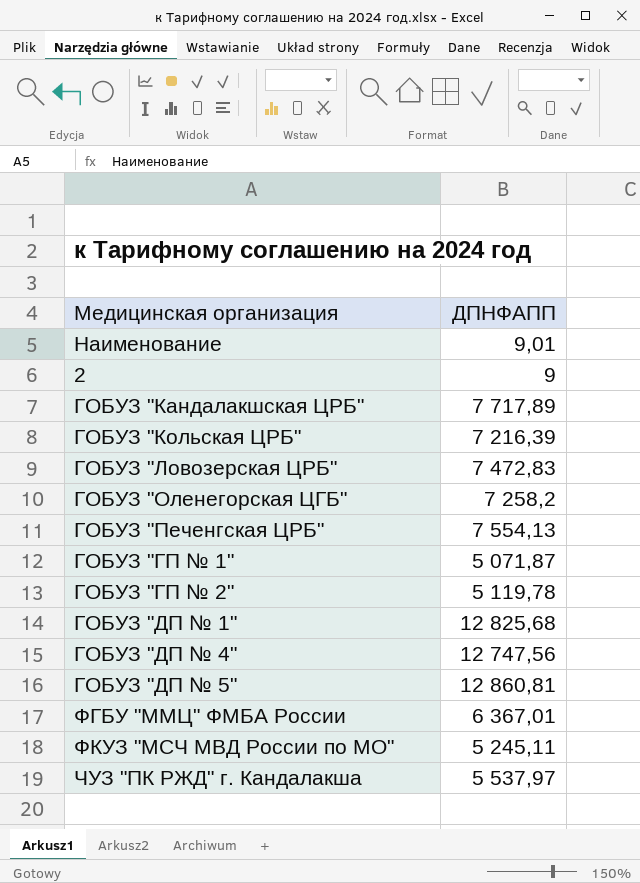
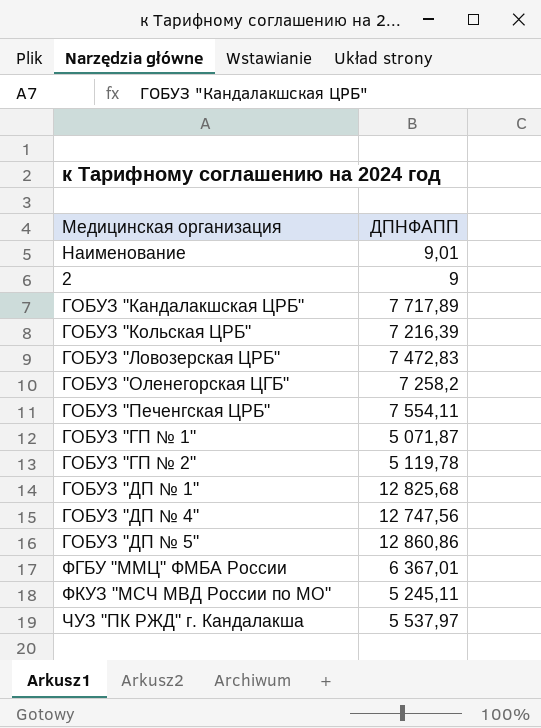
ГОБУЗ "Печенгская ЦРБ" | ДПНФАПП: 7 554,13 -> 7 554,11
ГОБУЗ "ДП № 5" | ДПНФАПП: 12 860,81 -> 12 860,86

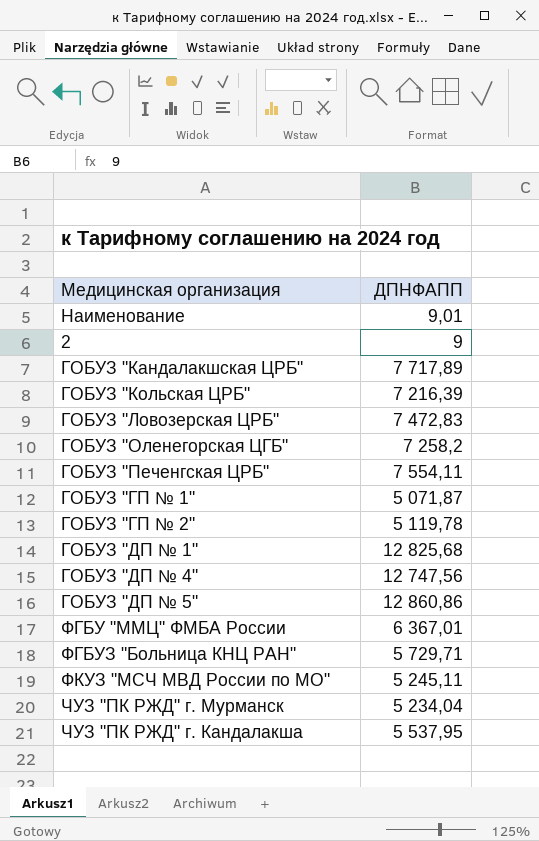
row ФГБУЗ "Больница КНЦ РАН": none -> 5 729,71
row ЧУЗ "ПК РЖД" г. Мурманск: none -> 5 234,04
ЧУЗ "ПК РЖД" г. Кандалакша | ДПНФАПП: 5 537,97 -> 5 537,95

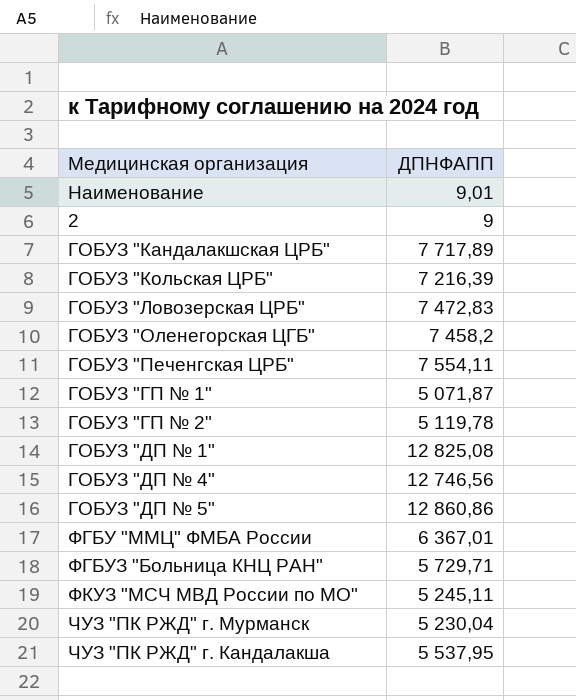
ГОБУЗ "Оленегорская ЦГБ" | ДПНФАПП: 7 258,2 -> 7 458,2
ГОБУЗ "ДП № 1" | ДПНФАПП: 12 825,68 -> 12 825,08
ГОБУЗ "ДП № 4" | ДПНФАПП: 12 747,56 -> 12 746,56
ЧУЗ "ПК РЖД" г. Мурманск | ДПНФАПП: 5 234,04 -> 5 230,04

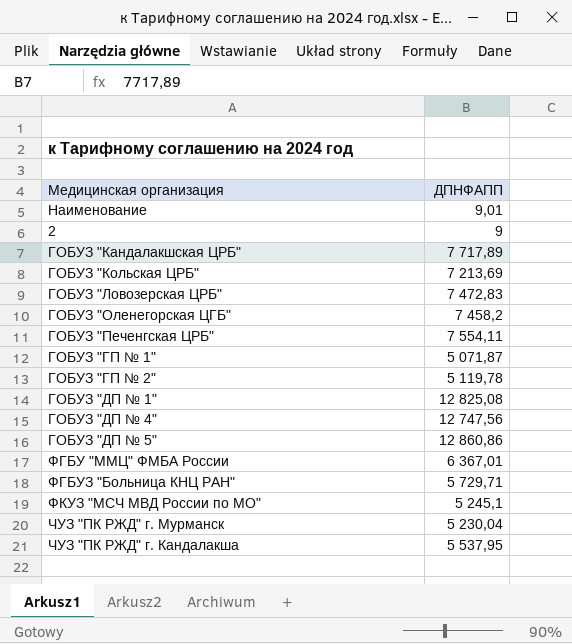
ГОБУЗ "Кольская ЦРБ" | ДПНФАПП: 7 216,39 -> 7 213,69
ГОБУЗ "ДП № 4" | ДПНФАПП: 12 746,56 -> 12 747,56
ФКУЗ "МСЧ МВД России по МО" | ДПНФАПП: 5 245,11 -> 5 245,1

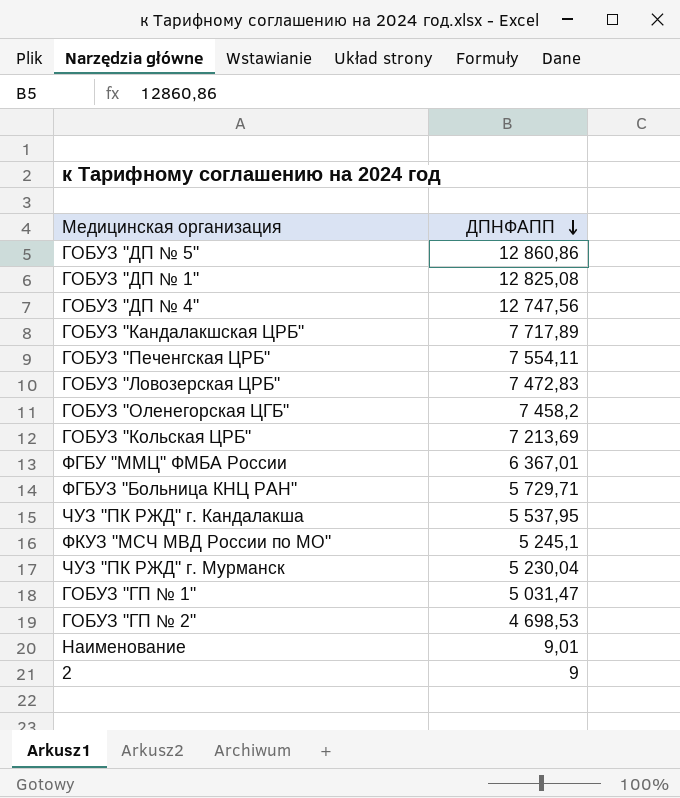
row order: none -> ДПНФАПП descending
ГОБУЗ "ГП № 1" | ДПНФАПП: 5 071,87 -> 5 031,47
ГОБУЗ "ГП № 2" | ДПНФАПП: 5 119,78 -> 4 698,53

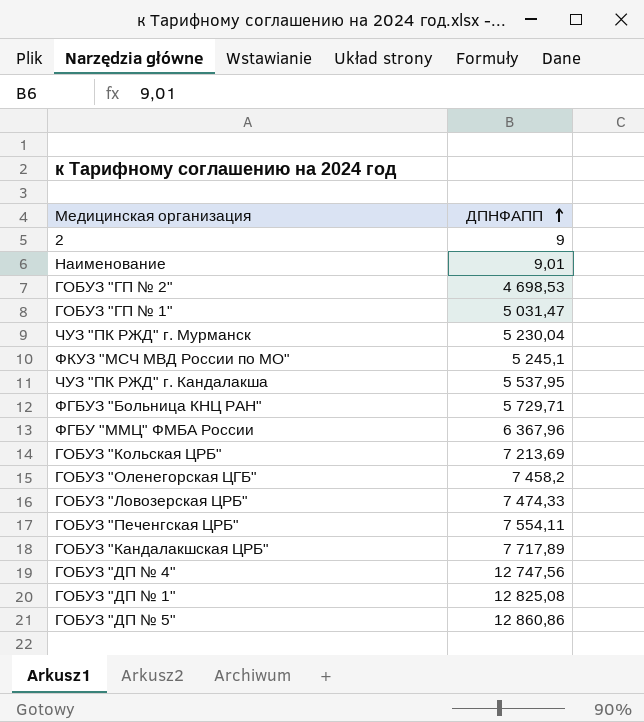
row order: ДПНФАПП descending -> ДПНФАПП ascending
ФГБУ "ММЦ" ФМБА России | ДПНФАПП: 6 367,01 -> 6 367,96
ГОБУЗ "Ловозерская ЦРБ" | ДПНФАПП: 7 472,83 -> 7 474,33

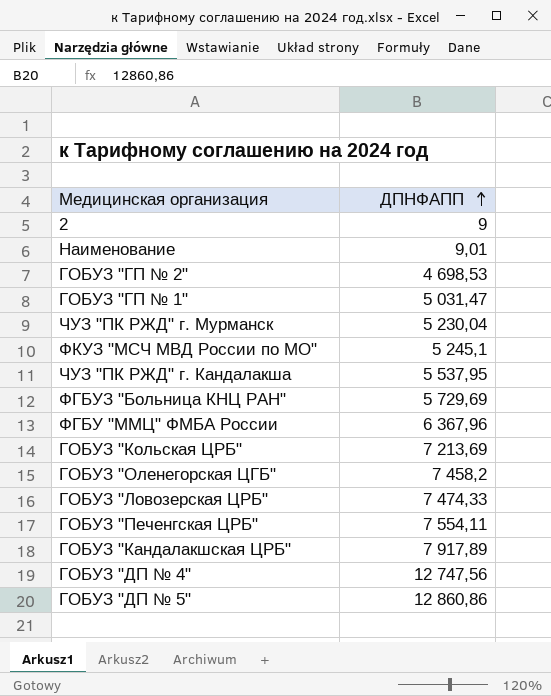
row ГОБУЗ "ДП № 1": 12 825,08 -> none
ФГБУЗ "Больница КНЦ РАН" | ДПНФАПП: 5 729,71 -> 5 729,69
ГОБУЗ "Кандалакшская ЦРБ" | ДПНФАПП: 7 717,89 -> 7 917,89

